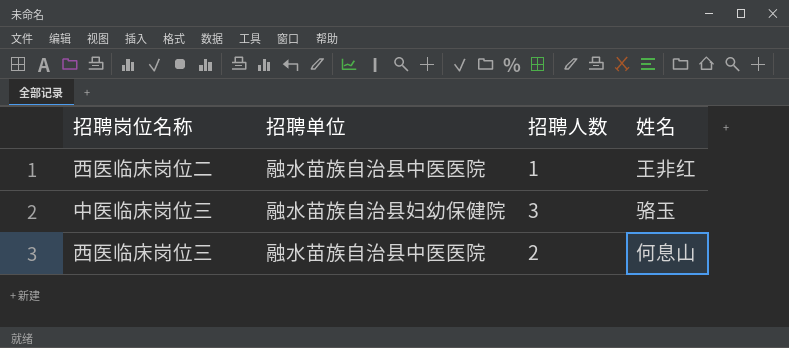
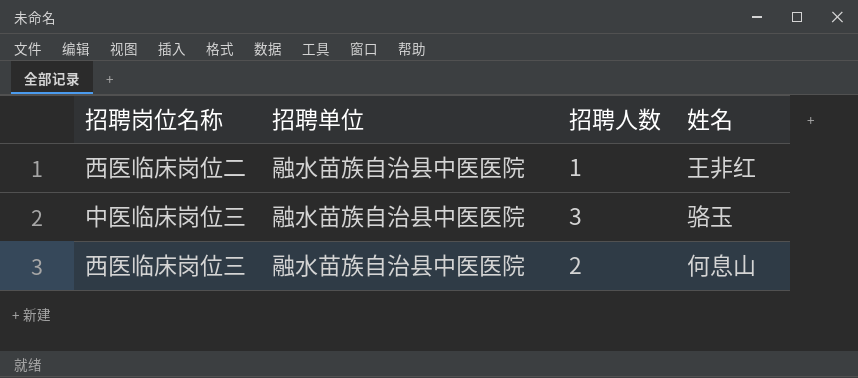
中医临床岗位三 | 招聘单位: 融水苗族自治县妇幼保健院 -> 融水苗族自治县中医医院

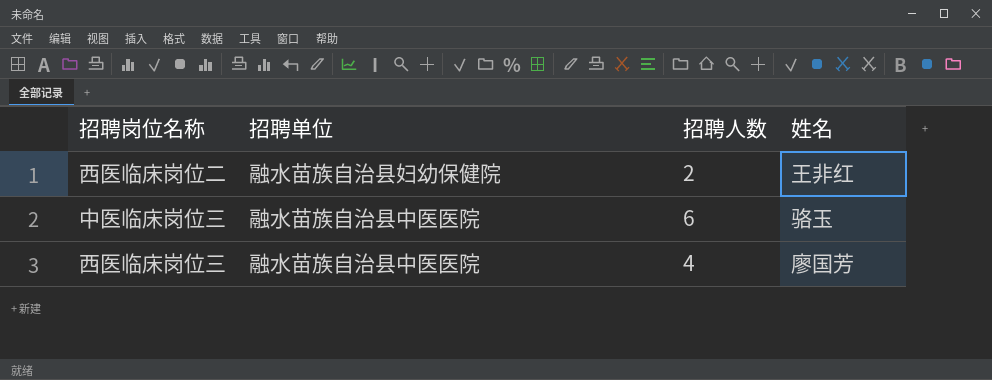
西医临床岗位二 | 招聘单位: 融水苗族自治县中医医院 -> 融水苗族自治县妇幼保健院
西医临床岗位二 | 招聘人数: 1 -> 2
中医临床岗位三 | 招聘人数: 3 -> 6
西医临床岗位三 | 招聘人数: 2 -> 4
西医临床岗位三 | 姓名: 何息山 -> 廖国芳

